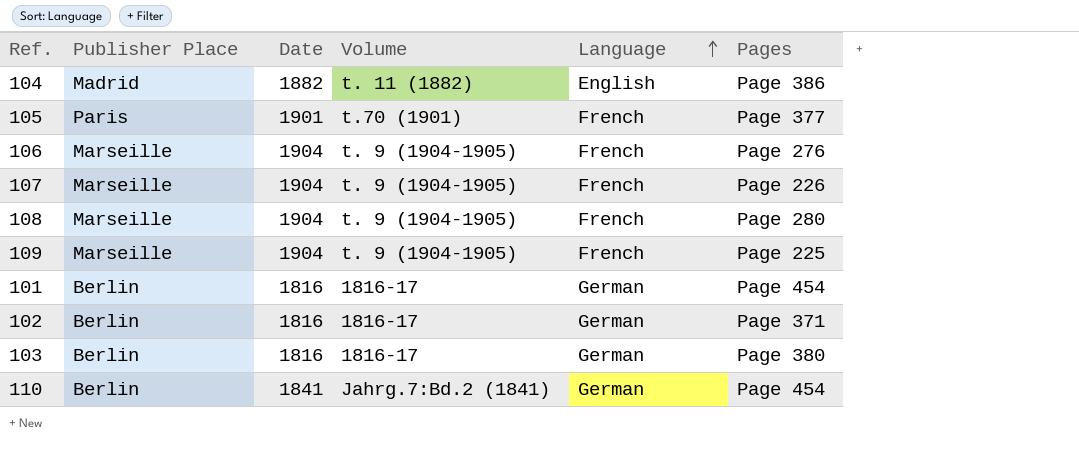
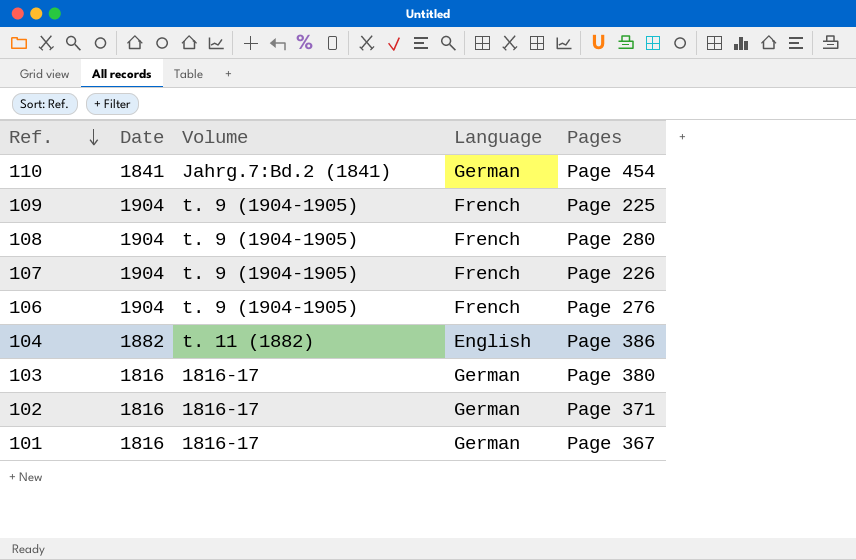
row order: Language ascending -> Ref. descending
column Publisher Place | position: 2 -> none
row 105: Paris | 1901 | t.70 (1901) | French | Page 377 -> none
101 | Pages: Page 454 -> Page 367

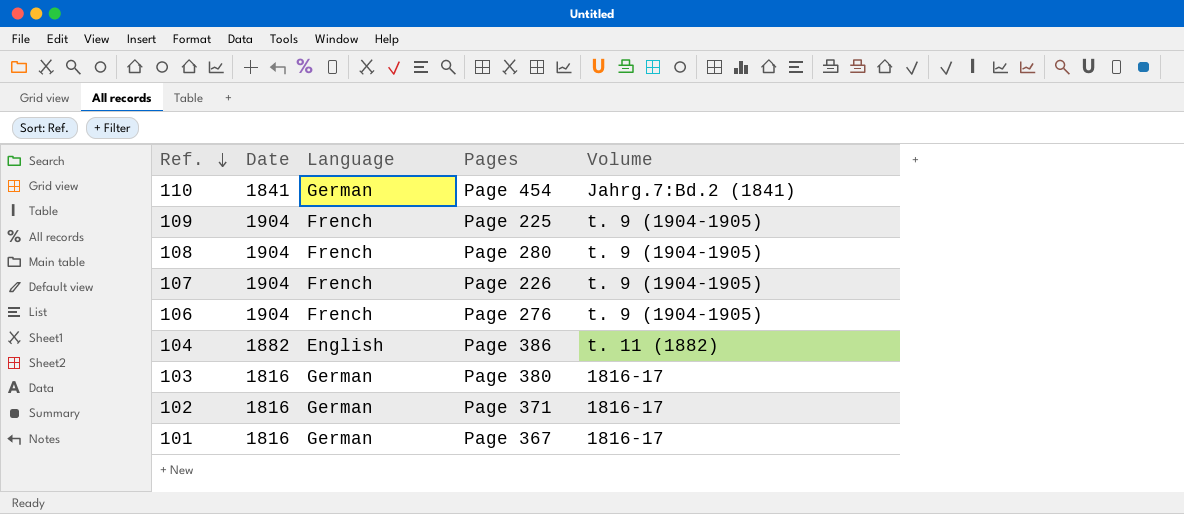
column Volume | position: 3 -> 5

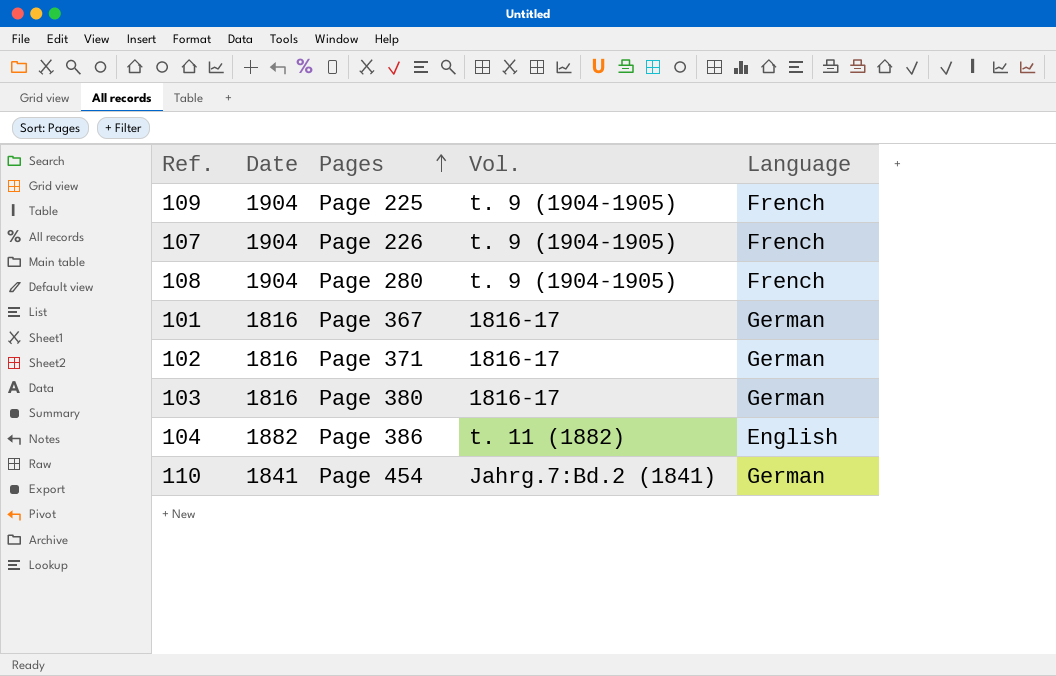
row order: Ref. descending -> Pages ascending
column name: Volume -> Vol.
column Language | position: 3 -> 5
row 106: 1904 | French | Page 276 | t. 9 (1904-1905) -> none

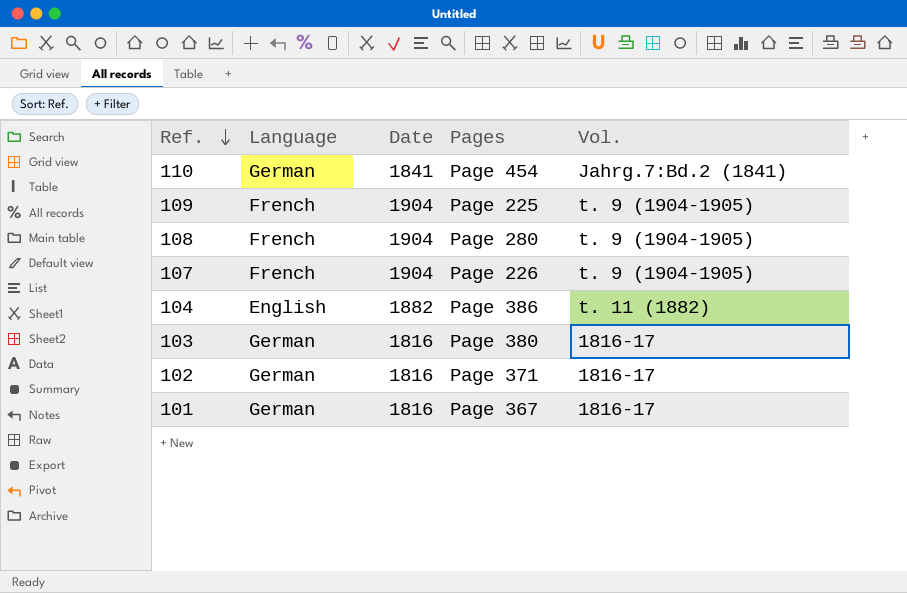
row order: Pages ascending -> Ref. descending
column Language | position: 5 -> 2

